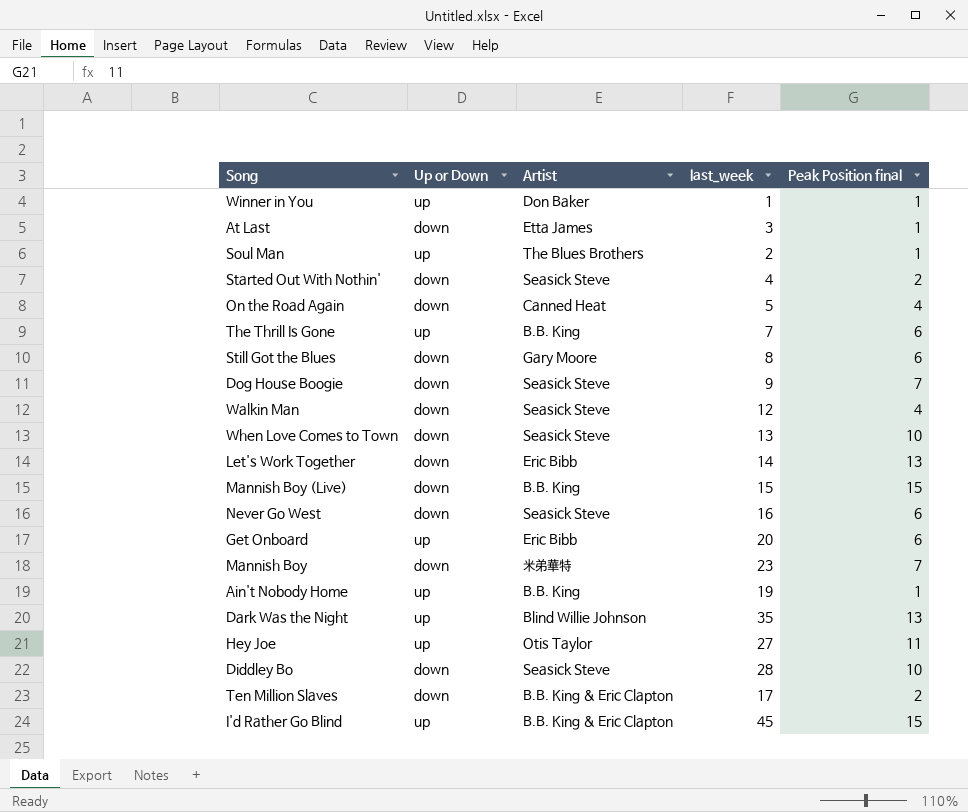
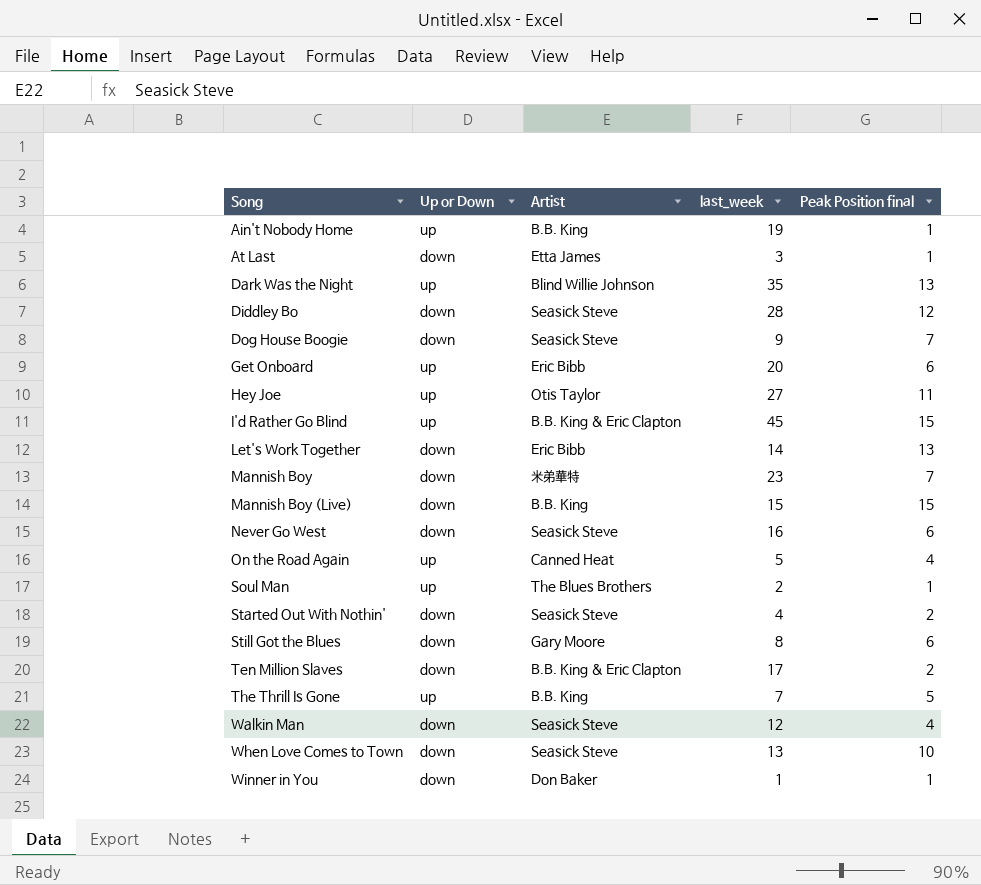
row order: none -> Song ascending
Diddley Bo | Peak Position final: 10 -> 12
On the Road Again | Up or Down: down -> up
The Thrill Is Gone | Peak Position final: 6 -> 5
Winner in You | Up or Down: up -> down

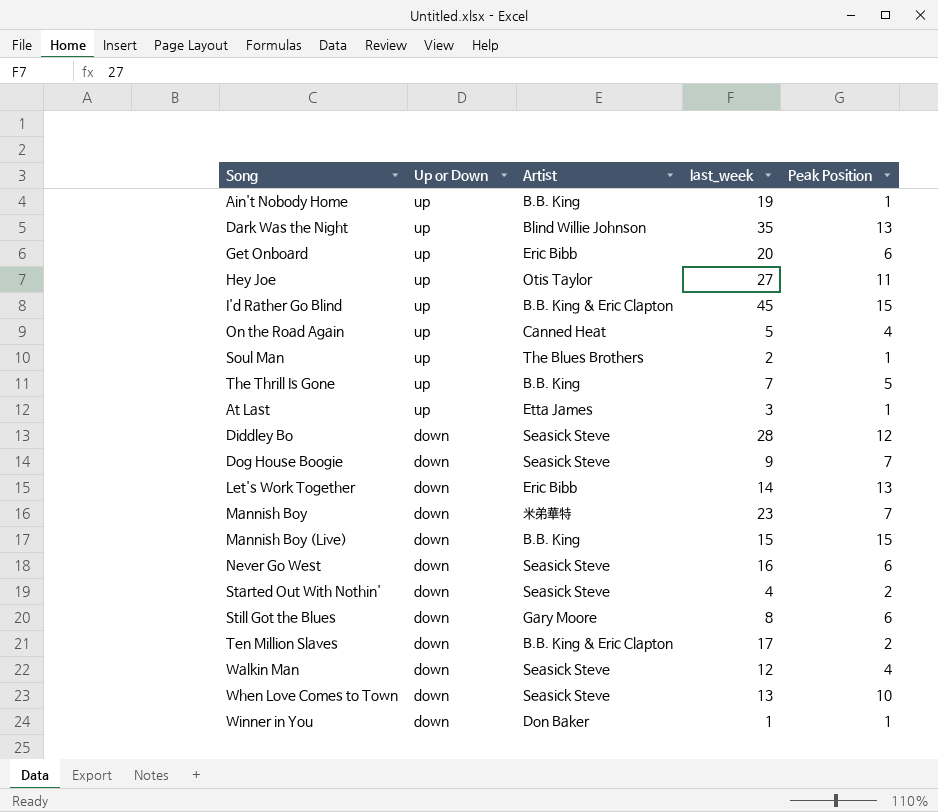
row order: Song ascending -> Up or Down descending
column name: Peak Position final -> Peak Position
At Last | Up or Down: down -> up

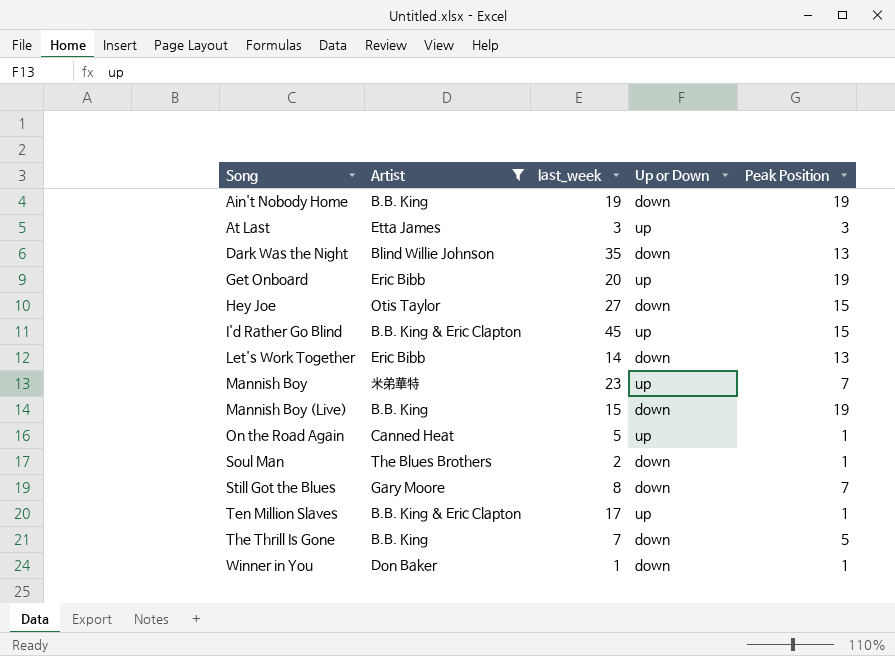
filter: none -> Artist != Seasick Steve
row order: Up or Down descending -> Song ascending
column Up or Down | position: 2 -> 4
Ain't Nobody Home | Up or Down: up -> down
Ain't Nobody Home | Peak Position: 1 -> 19
At Last | Peak Position: 1 -> 3
Dark Was the Night | Up or Down: up -> down
Get Onboard | Peak Position: 6 -> 19
Hey Joe | Up or Down: up -> down
Hey Joe | Peak Position: 11 -> 15
Mannish Boy | Up or Down: down -> up
Mannish Boy (Live) | Peak Position: 15 -> 19
On the Road Again | Peak Position: 4 -> 1
Soul Man | Up or Down: up -> down
Still Got the Blues | Peak Position: 6 -> 7
Ten Million Slaves | Up or Down: down -> up
Ten Million Slaves | Peak Position: 2 -> 1
The Thrill Is Gone | Up or Down: up -> down

